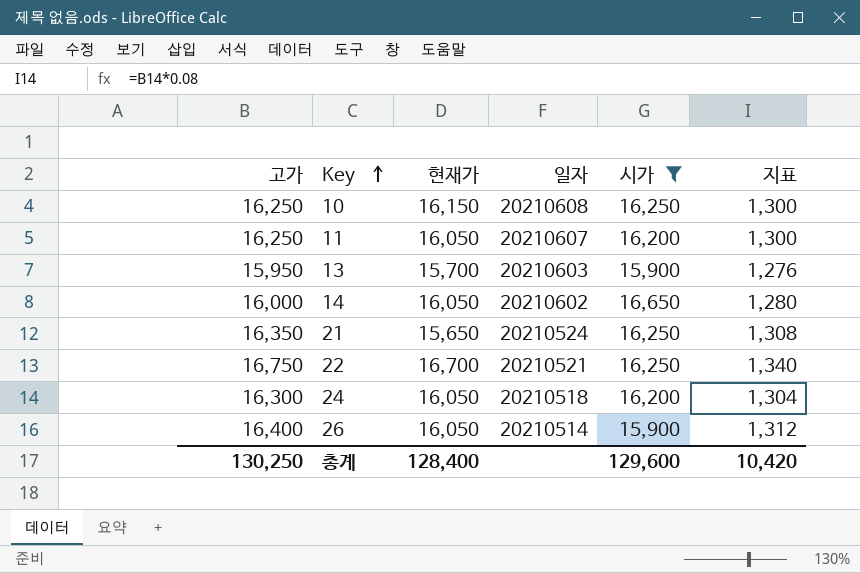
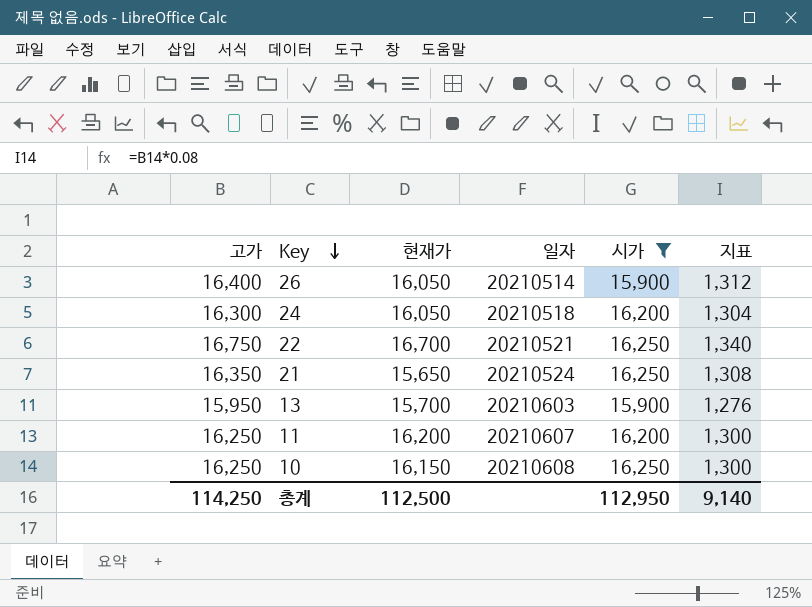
row order: Key ascending -> Key descending
row 14: 16,000 | 16,050 | 20210602 | 16,650 | 1,280 -> none
11 | 현재가: 16,050 -> 16,200
총계 | 고가: 130,250 -> 114,250
총계 | 현재가: 128,400 -> 112,500
총계 | 시가: 129,600 -> 112,950
총계 | 지표: 10,420 -> 9,140

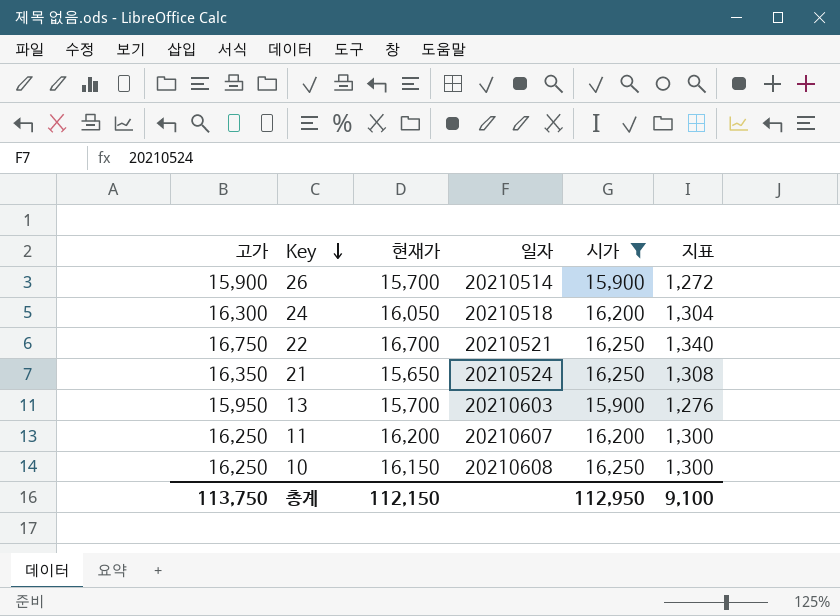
26 | 고가: 16,400 -> 15,900
26 | 현재가: 16,050 -> 15,700
26 | 지표: 1,312 -> 1,272
총계 | 고가: 114,250 -> 113,750
총계 | 현재가: 112,500 -> 112,150
총계 | 지표: 9,140 -> 9,100

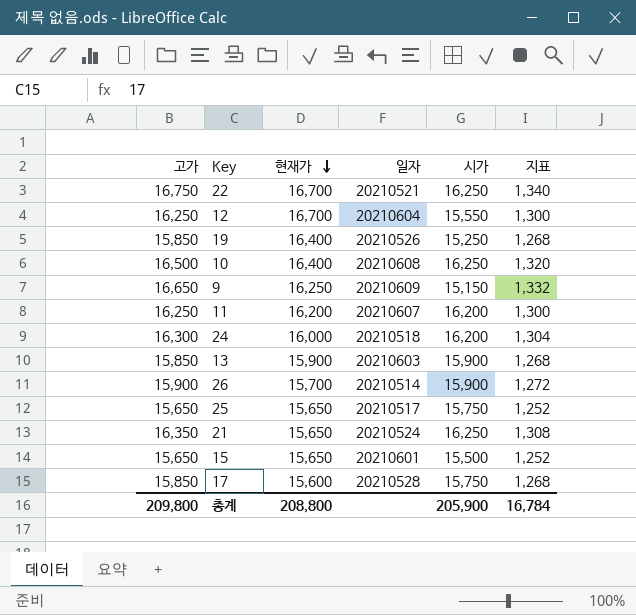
filter: 시가 >= 15,900 -> none
row order: Key descending -> 현재가 descending
10 | 고가: 16,250 -> 16,500
10 | 현재가: 16,150 -> 16,400
10 | 지표: 1,300 -> 1,320
24 | 현재가: 16,050 -> 16,000
13 | 고가: 15,950 -> 15,850
13 | 현재가: 15,700 -> 15,900
13 | 지표: 1,276 -> 1,268
총계 | 고가: 113,750 -> 209,800
총계 | 현재가: 112,150 -> 208,800
총계 | 시가: 112,950 -> 205,900
총계 | 지표: 9,100 -> 16,784

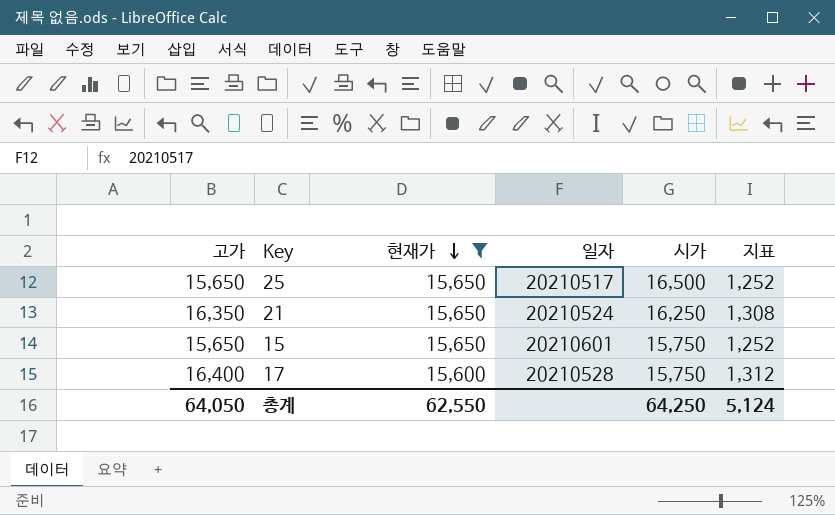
filter: none -> 현재가 <= 15,650
25 | 시가: 15,750 -> 16,500
15 | 시가: 15,500 -> 15,750
17 | 고가: 15,850 -> 16,400
17 | 지표: 1,268 -> 1,312
총계 | 고가: 209,800 -> 64,050
총계 | 현재가: 208,800 -> 62,550
총계 | 시가: 205,900 -> 64,250
총계 | 지표: 16,784 -> 5,124

